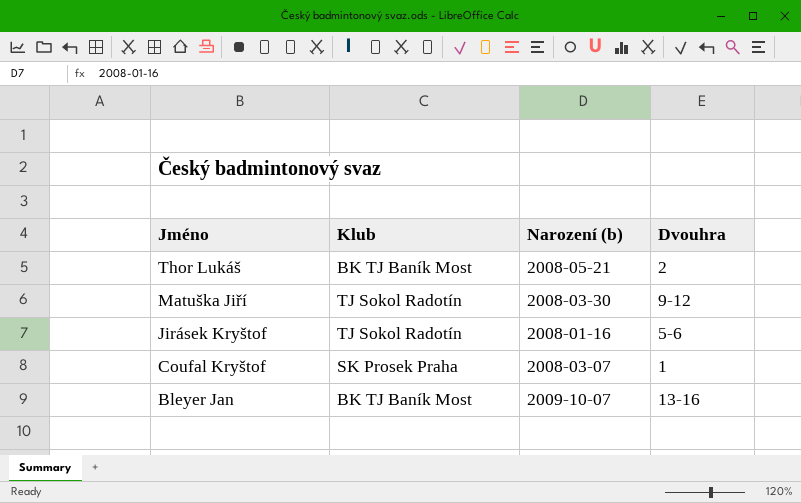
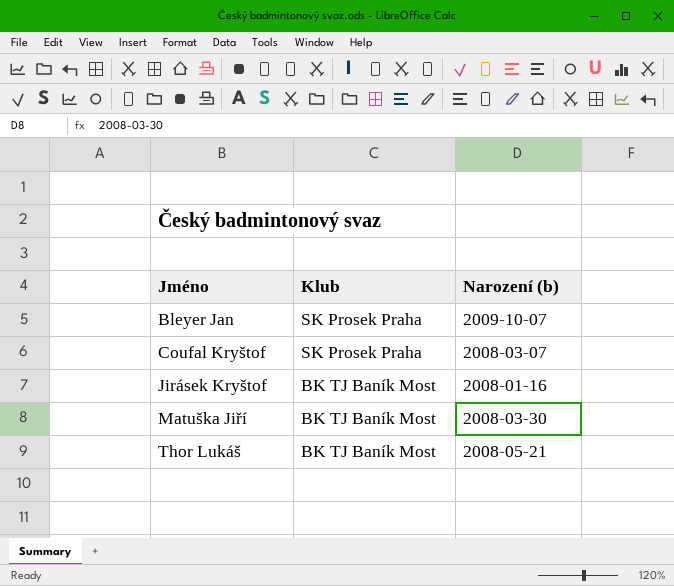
row order: Jméno descending -> Jméno ascending
column Dvouhra | position: 4 -> none
Bleyer Jan | Klub: BK TJ Baník Most -> SK Prosek Praha
Jirásek Kryštof | Klub: TJ Sokol Radotín -> BK TJ Baník Most
Matuška Jiří | Klub: TJ Sokol Radotín -> BK TJ Baník Most

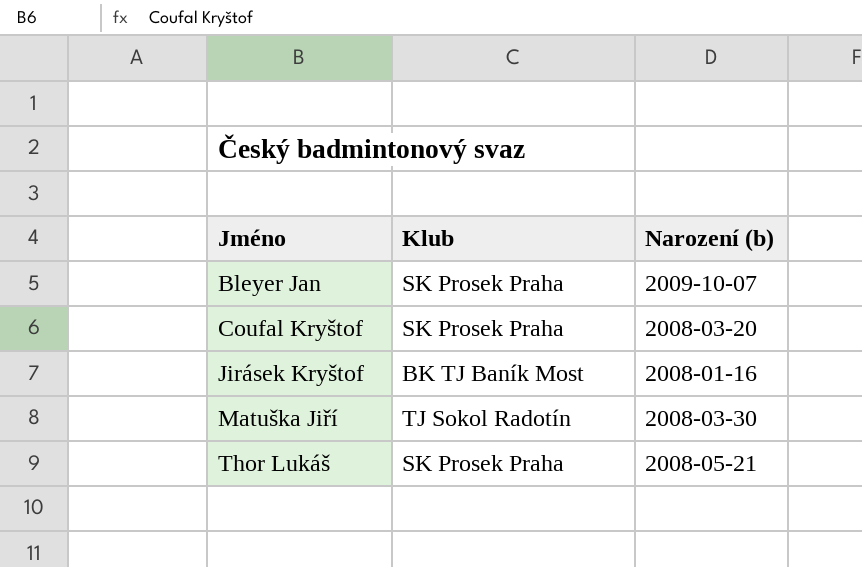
Coufal Kryštof | Narození (b): 2008-03-07 -> 2008-03-20
Matuška Jiří | Klub: BK TJ Baník Most -> TJ Sokol Radotín
Thor Lukáš | Klub: BK TJ Baník Most -> SK Prosek Praha

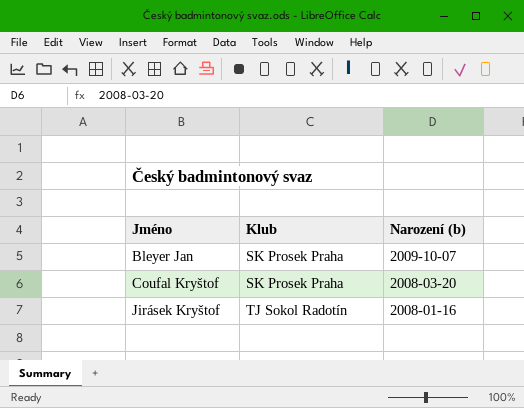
row Matuška Jiří: TJ Sokol Radotín | 2008-03-30 -> none
row Thor Lukáš: SK Prosek Praha | 2008-05-21 -> none
Jirásek Kryštof | Klub: BK TJ Baník Most -> TJ Sokol Radotín

